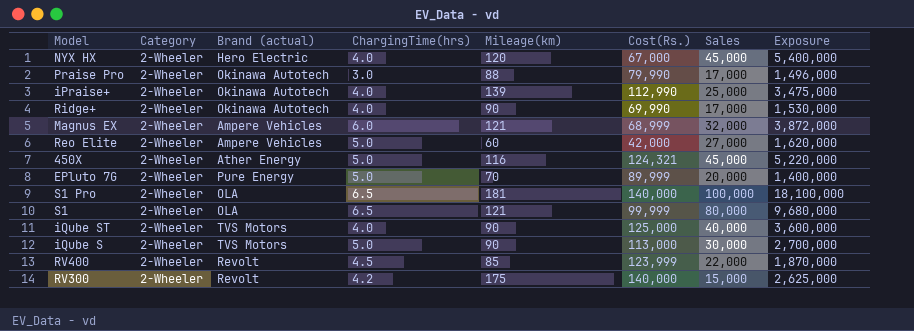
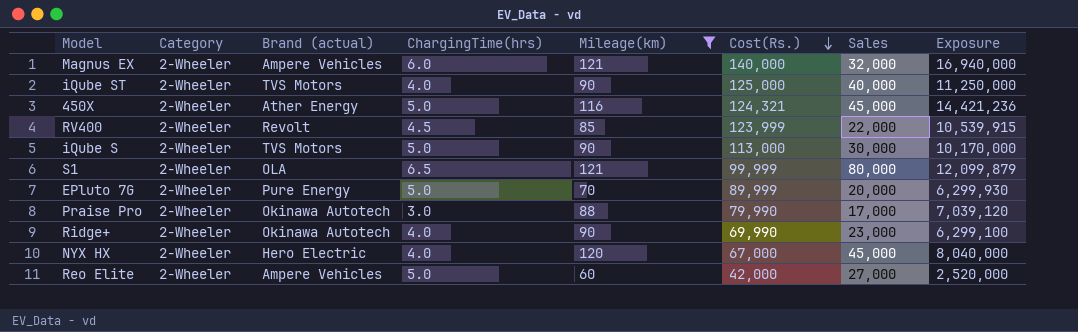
filter: none -> Mileage(km) <= 121
row order: none -> Cost(Rs.) descending
column Exposure | formula: [Mileage(km)] * [Sales] -> [Mileage(km)] * [Cost(Rs.)]
Magnus EX | Cost(Rs.): 68,999 -> 140,000
Ridge+ | Sales: 17,000 -> 23,000

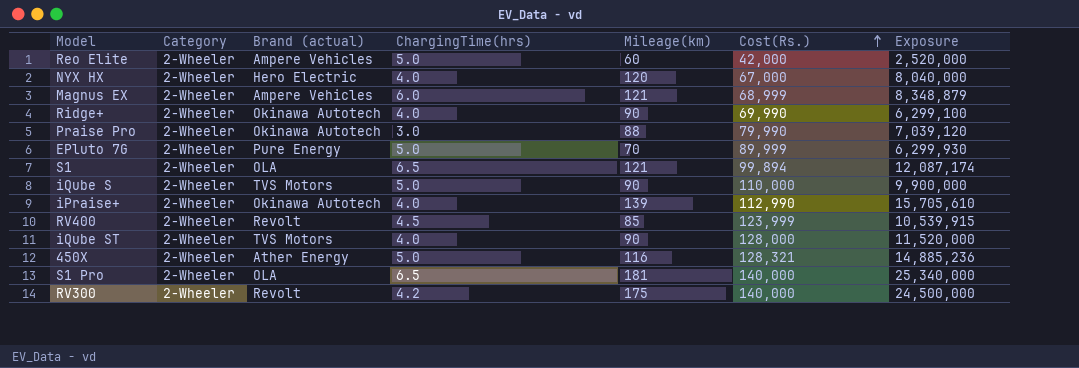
filter: Mileage(km) <= 121 -> none
row order: Cost(Rs.) descending -> Cost(Rs.) ascending
column Sales | position: 7 -> none
Magnus EX | Cost(Rs.): 140,000 -> 68,999
Magnus EX | Exposure: 16,940,000 -> 8,348,879
S1 | Cost(Rs.): 99,999 -> 99,894
S1 | Exposure: 12,099,879 -> 12,087,174
iQube S | Cost(Rs.): 113,000 -> 110,000
iQube S | Exposure: 10,170,000 -> 9,900,000
iQube ST | Cost(Rs.): 125,000 -> 128,000
iQube ST | Exposure: 11,250,000 -> 11,520,000
450X | Cost(Rs.): 124,321 -> 128,321
450X | Exposure: 14,421,236 -> 14,885,236

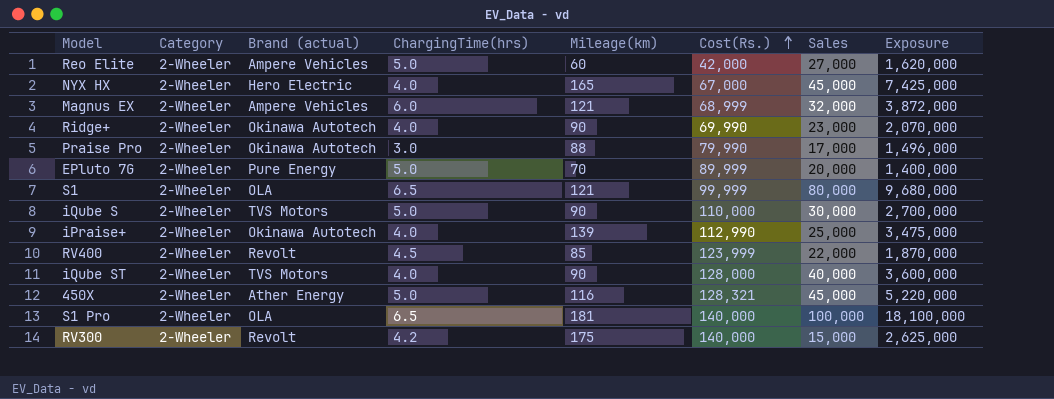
column Sales | position: none -> 7
column Exposure | formula: [Mileage(km)] * [Cost(Rs.)] -> [Mileage(km)] * [Sales]
NYX HX | Mileage(km): 120 -> 165
S1 | Cost(Rs.): 99,894 -> 99,999

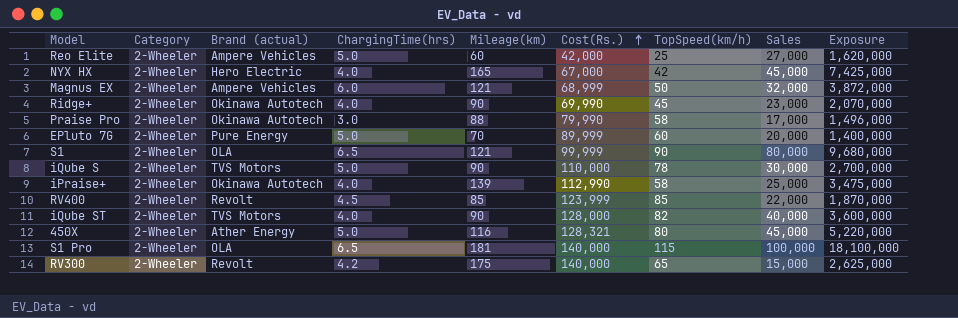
column TopSpeed(km/h) | position: none -> 7

